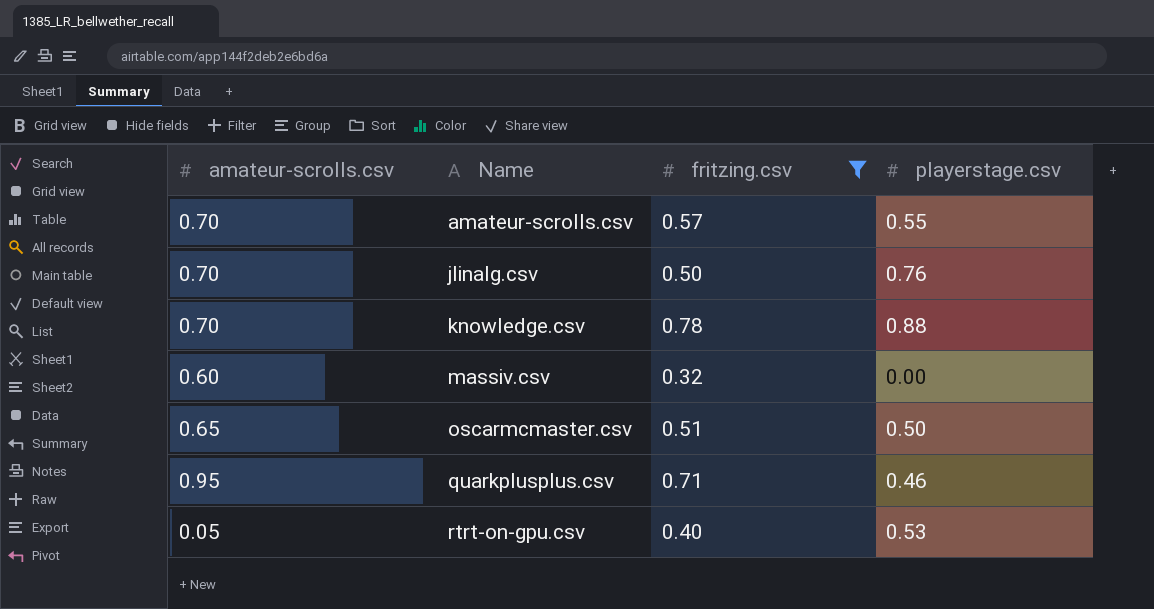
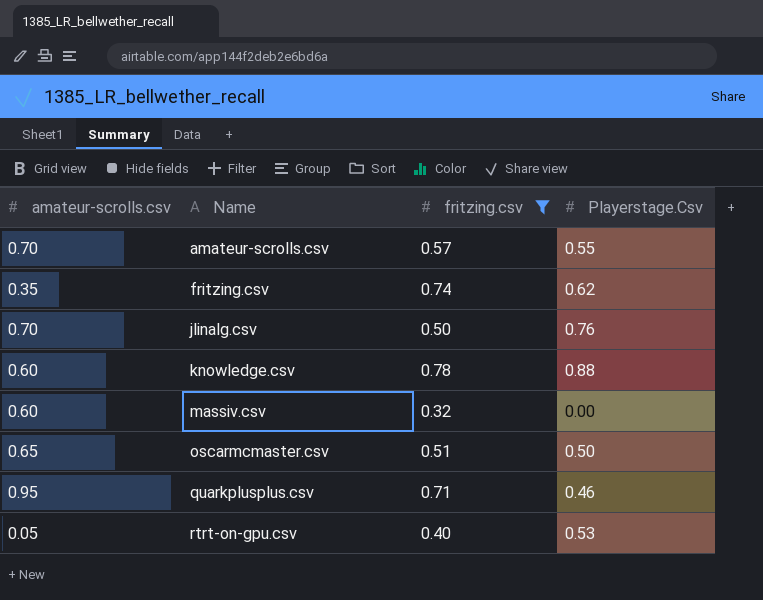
column name: playerstage.csv -> Playerstage.Csv
row fritzing.csv: none -> 0.35 | 0.74 | 0.62
knowledge.csv | amateur-scrolls.csv: 0.70 -> 0.60

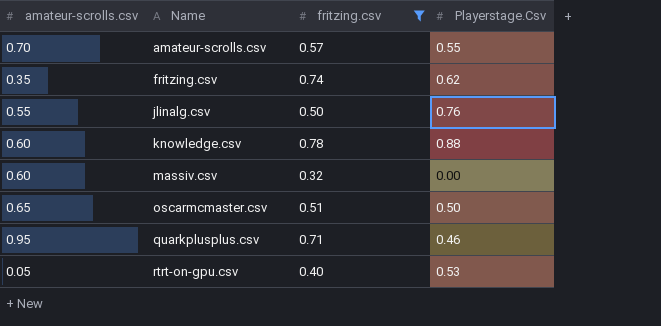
jlinalg.csv | amateur-scrolls.csv: 0.70 -> 0.55

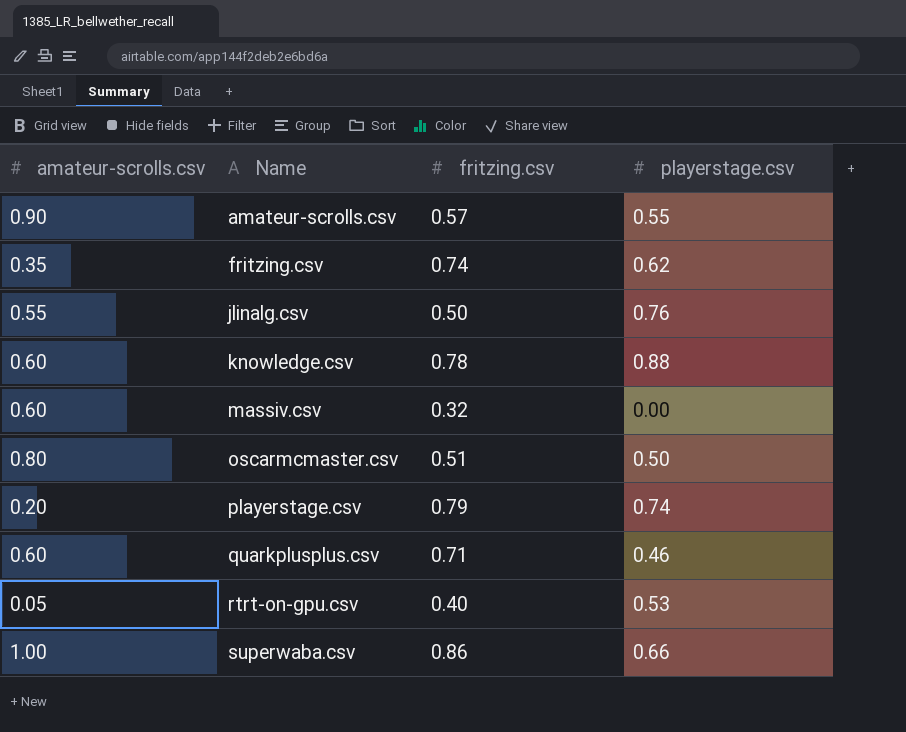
filter: fritzing.csv <= 0.78 -> none
column name: Playerstage.Csv -> playerstage.csv
amateur-scrolls.csv | amateur-scrolls.csv: 0.70 -> 0.90
oscarmcmaster.csv | amateur-scrolls.csv: 0.65 -> 0.80
quarkplusplus.csv | amateur-scrolls.csv: 0.95 -> 0.60

